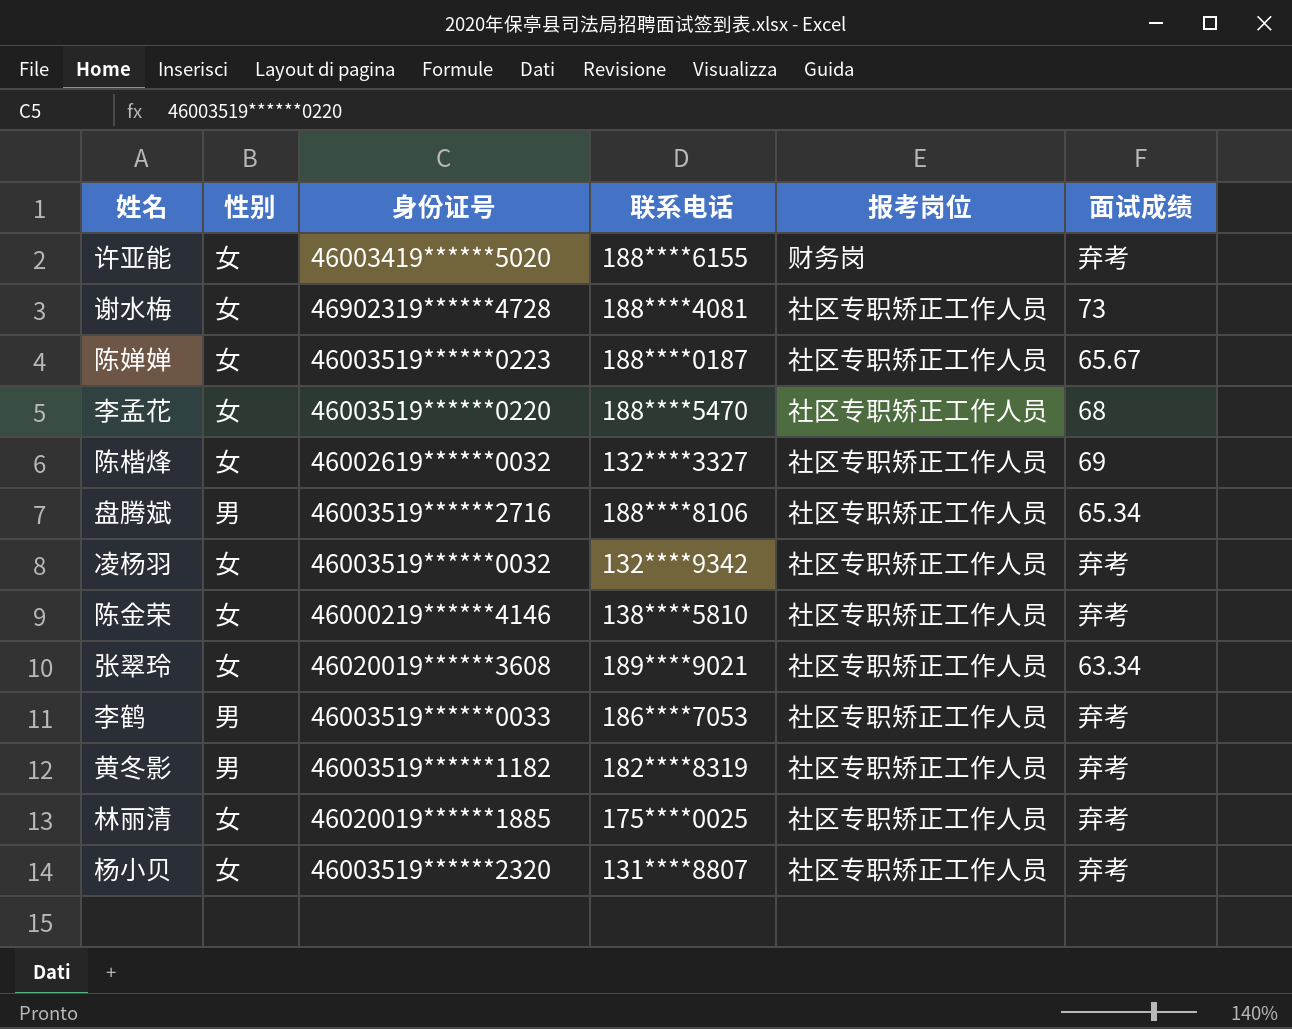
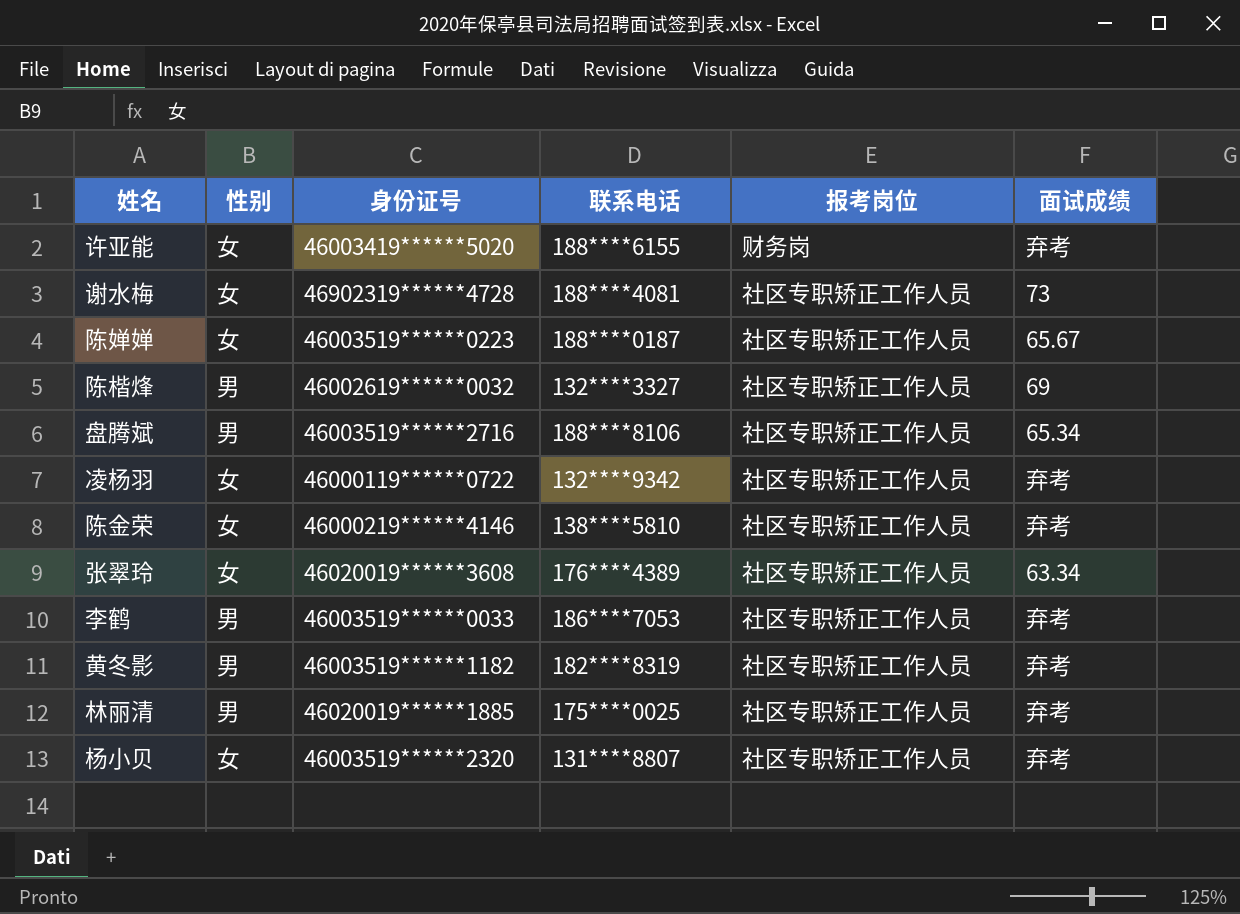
row 李孟花: 女 | 46003519******0220 | 188****5470 | 社区专职矫正工作人员 | 68 -> none
陈楷烽 | 性别: 女 -> 男
凌杨羽 | 身份证号: 46003519******0032 -> 46000119******0722
张翠玲 | 联系电话: 189****9021 -> 176****4389
林丽清 | 性别: 女 -> 男

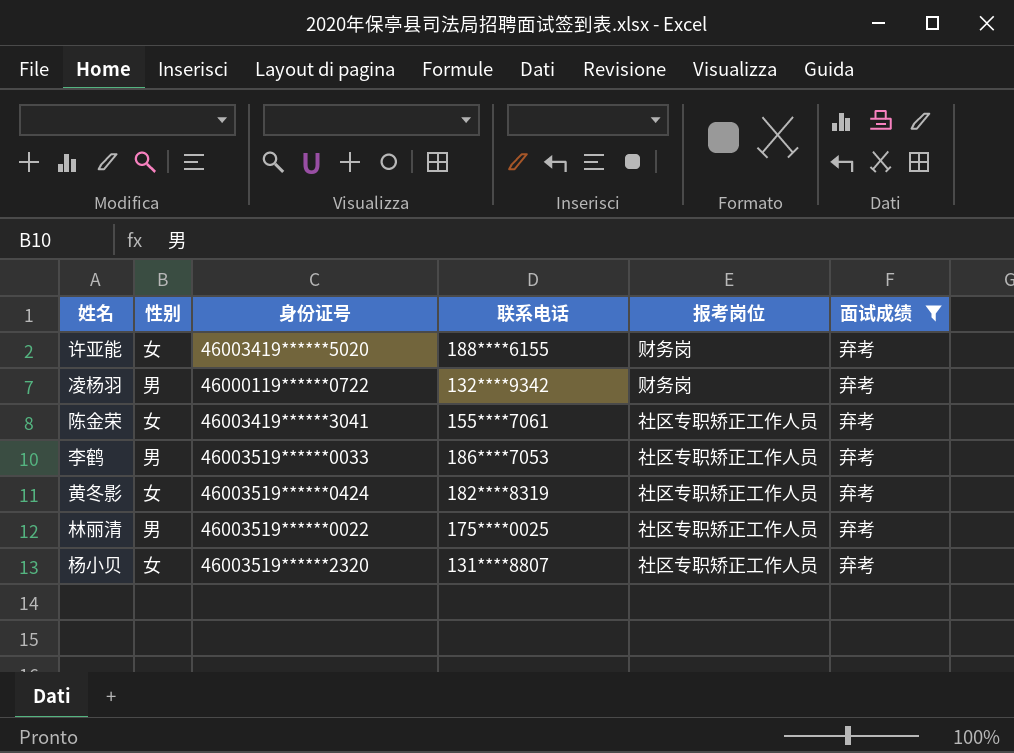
filter: none -> 面试成绩 = 弃考
凌杨羽 | 性别: 女 -> 男
凌杨羽 | 报考岗位: 社区专职矫正工作人员 -> 财务岗
陈金荣 | 身份证号: 46000219******4146 -> 46003419******3041
陈金荣 | 联系电话: 138****5810 -> 155****7061
黄冬影 | 性别: 男 -> 女
黄冬影 | 身份证号: 46003519******1182 -> 46003519******0424
林丽清 | 身份证号: 46020019******1885 -> 46003519******0022

